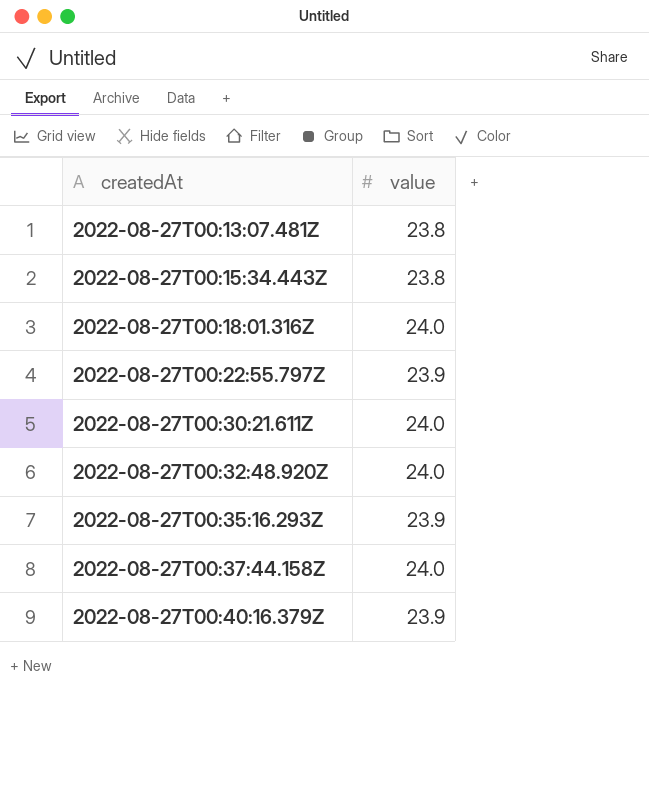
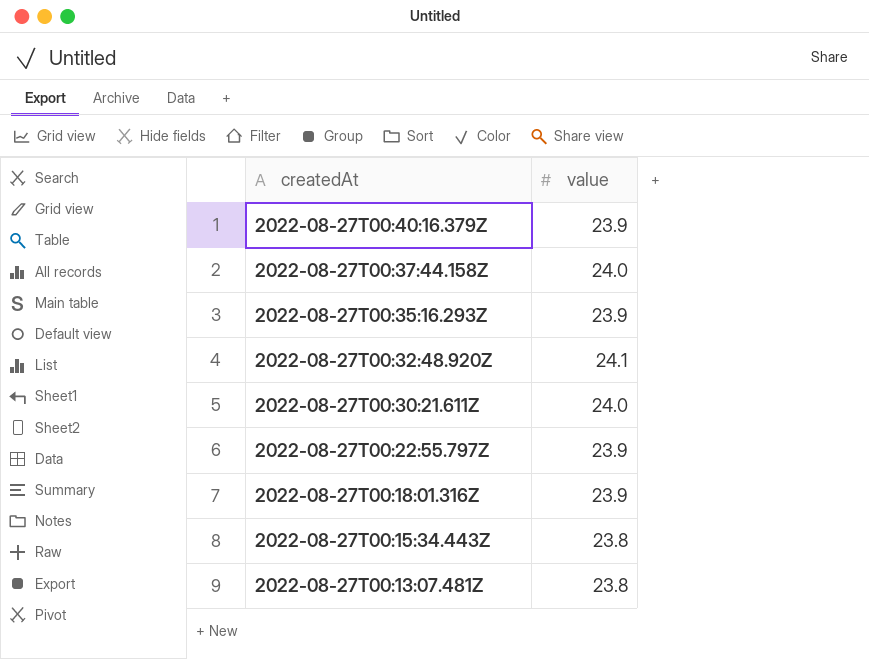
row order: createdAt ascending -> createdAt descending
2022-08-27T00:32:48.920Z | value: 24.0 -> 24.1
2022-08-27T00:18:01.316Z | value: 24.0 -> 23.9

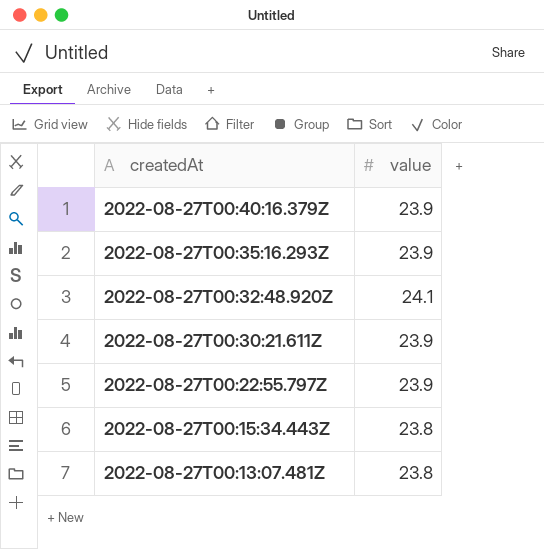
row 2022-08-27T00:37:44.158Z: 24.0 -> none
row 2022-08-27T00:18:01.316Z: 23.9 -> none
2022-08-27T00:30:21.611Z | value: 24.0 -> 23.9

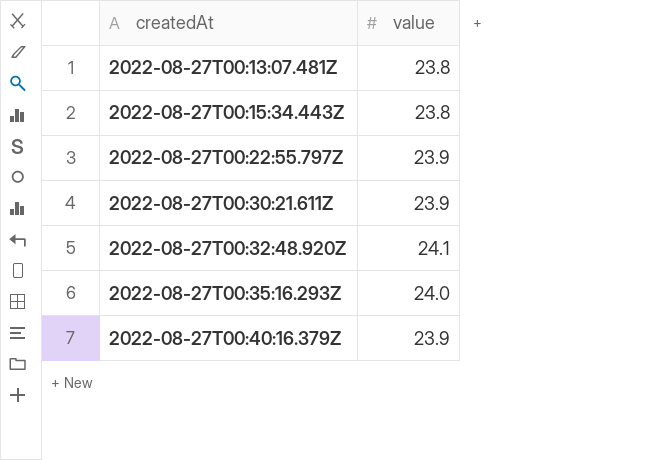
row order: createdAt descending -> createdAt ascending
2022-08-27T00:35:16.293Z | value: 23.9 -> 24.0

